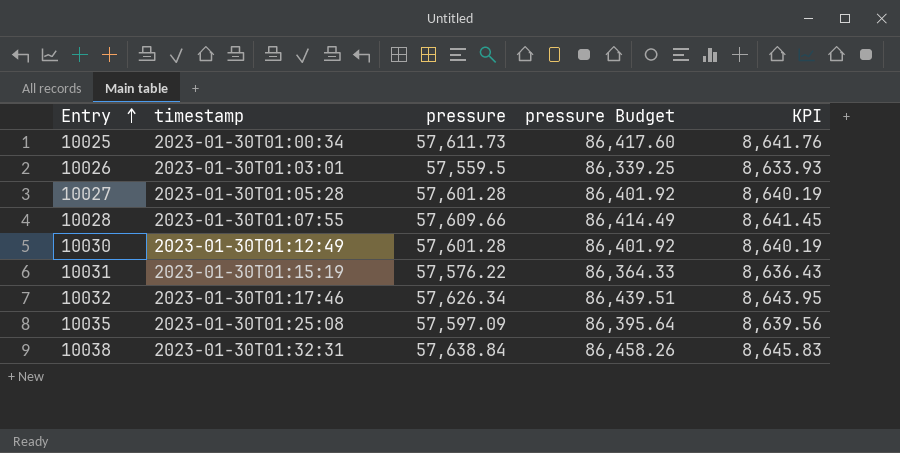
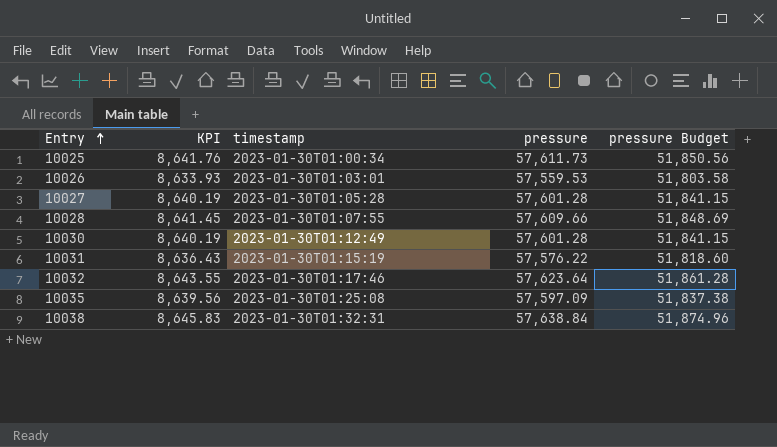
column KPI | position: 5 -> 2
column pressure Budget | formula: [pressure] * 1.5 -> [pressure] * 0.9
10026 | pressure: 57,559.5 -> 57,559.53
10032 | KPI: 8,643.95 -> 8,643.55
10032 | pressure: 57,626.34 -> 57,623.64

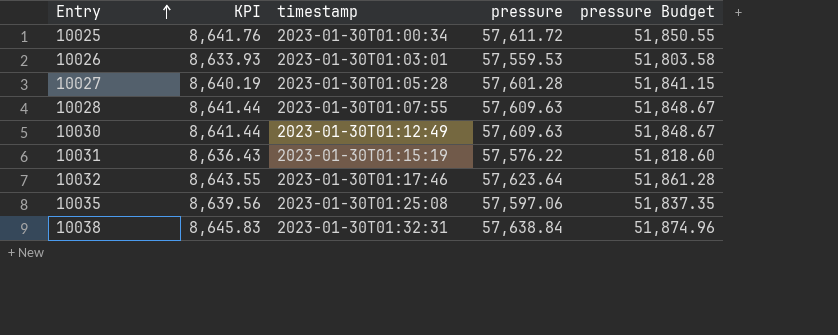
10025 | pressure: 57,611.73 -> 57,611.72
10025 | pressure Budget: 51,850.56 -> 51,850.55
10028 | KPI: 8,641.45 -> 8,641.44
10028 | pressure: 57,609.66 -> 57,609.63
10028 | pressure Budget: 51,848.69 -> 51,848.67
10030 | KPI: 8,640.19 -> 8,641.44
10030 | pressure: 57,601.28 -> 57,609.63
10030 | pressure Budget: 51,841.15 -> 51,848.67
10035 | pressure: 57,597.09 -> 57,597.06
10035 | pressure Budget: 51,837.38 -> 51,837.35

